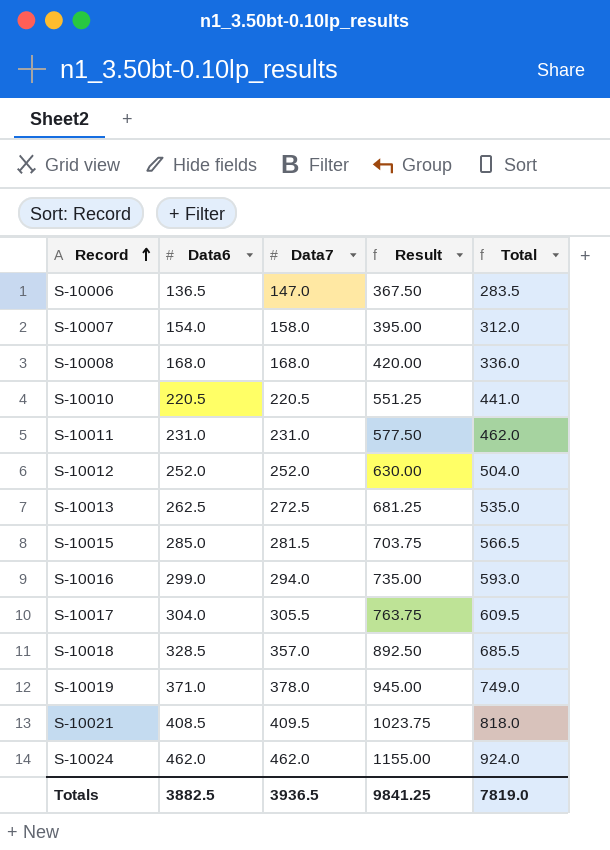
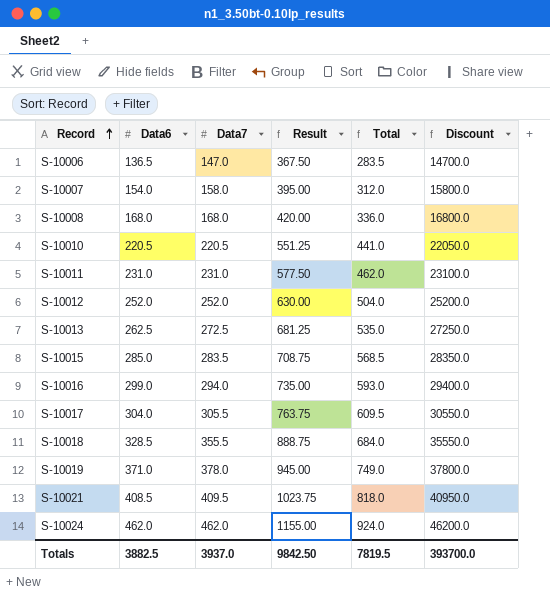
column Discount | formula: none -> [Data7] * 100
S-10015 | Data7: 281.5 -> 283.5
S-10015 | Result: 703.75 -> 708.75
S-10015 | Total: 566.5 -> 568.5
S-10018 | Data7: 357.0 -> 355.5
S-10018 | Result: 892.50 -> 888.75
S-10018 | Total: 685.5 -> 684.0
Totals | Data7: 3936.5 -> 3937.0
Totals | Result: 9841.25 -> 9842.50
Totals | Total: 7819.0 -> 7819.5

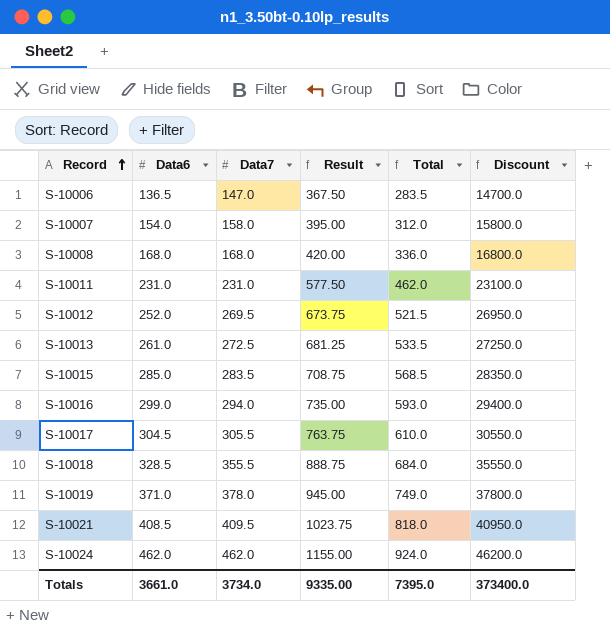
row S-10010: 220.5 | 220.5 | 551.25 | 441.0 | 22050.0 -> none
S-10012 | Data7: 252.0 -> 269.5
S-10012 | Result: 630.00 -> 673.75
S-10012 | Total: 504.0 -> 521.5
S-10012 | Discount: 25200.0 -> 26950.0
S-10013 | Data6: 262.5 -> 261.0
S-10013 | Total: 535.0 -> 533.5
S-10017 | Data6: 304.0 -> 304.5
S-10017 | Total: 609.5 -> 610.0
Totals | Data6: 3882.5 -> 3661.0
Totals | Data7: 3937.0 -> 3734.0
Totals | Result: 9842.50 -> 9335.00
Totals | Total: 7819.5 -> 7395.0
Totals | Discount: 393700.0 -> 373400.0

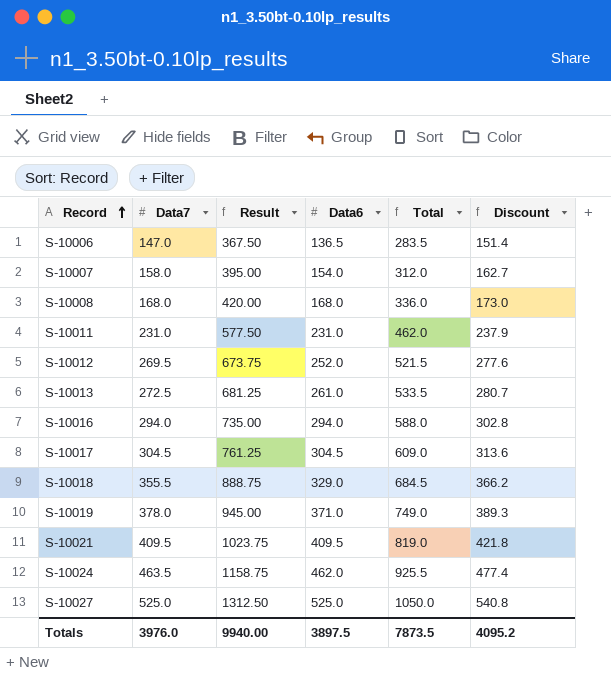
column Data6 | position: 2 -> 4
column Discount | formula: [Data7] * 100 -> [Data7] * 1.03
row S-10015: 285.0 | 283.5 | 708.75 | 568.5 | 28350.0 -> none
S-10016 | Data6: 299.0 -> 294.0
S-10016 | Total: 593.0 -> 588.0
S-10017 | Data7: 305.5 -> 304.5
S-10017 | Result: 763.75 -> 761.25
S-10017 | Total: 610.0 -> 609.0
S-10018 | Data6: 328.5 -> 329.0
S-10018 | Total: 684.0 -> 684.5
S-10021 | Data6: 408.5 -> 409.5
S-10021 | Total: 818.0 -> 819.0
S-10024 | Data7: 462.0 -> 463.5
S-10024 | Result: 1155.00 -> 1158.75
S-10024 | Total: 924.0 -> 925.5
row S-10027: none -> 525.0 | 1312.50 | 525.0 | 1050.0 | 540.8
Totals | Data7: 3734.0 -> 3976.0
Totals | Result: 9335.00 -> 9940.00
Totals | Data6: 3661.0 -> 3897.5
Totals | Total: 7395.0 -> 7873.5
Totals | Discount: 373400.0 -> 4095.2

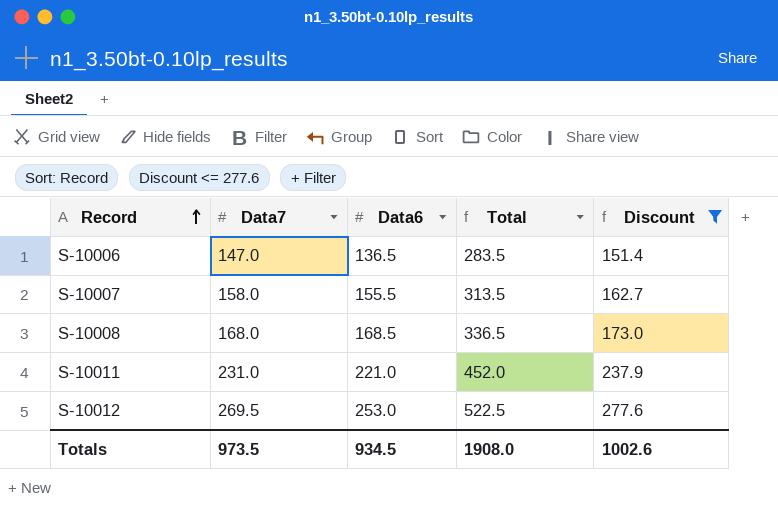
filter: none -> Discount <= 277.6
column Result | formula: [Data7] * 2.5 -> none
S-10007 | Data6: 154.0 -> 155.5
S-10007 | Total: 312.0 -> 313.5
S-10008 | Data6: 168.0 -> 168.5
S-10008 | Total: 336.0 -> 336.5
S-10011 | Data6: 231.0 -> 221.0
S-10011 | Total: 462.0 -> 452.0
S-10012 | Data6: 252.0 -> 253.0
S-10012 | Total: 521.5 -> 522.5
Totals | Data7: 3976.0 -> 973.5
Totals | Data6: 3897.5 -> 934.5
Totals | Total: 7873.5 -> 1908.0
Totals | Discount: 4095.2 -> 1002.6

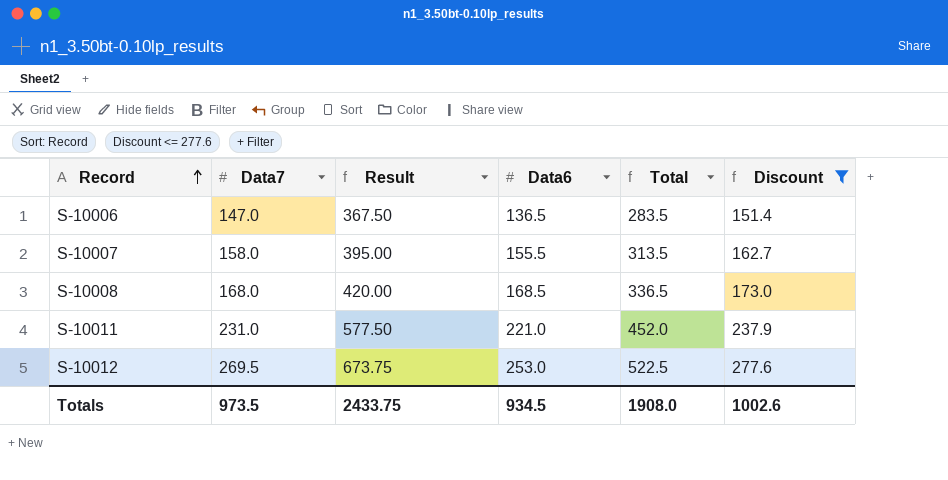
column Result | formula: none -> [Data7] * 2.5

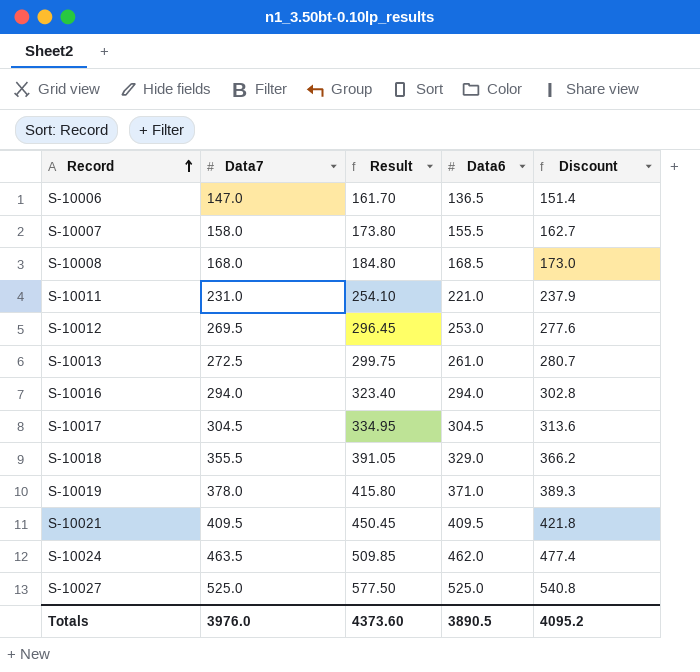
filter: Discount <= 277.6 -> none
column Total | formula: [Data7] + [Data6] -> none
column Result | formula: [Data7] * 2.5 -> [Data7] * 1.1
Totals | Data7: 973.5 -> 3976.0
Totals | Result: 2433.75 -> 4373.60
Totals | Data6: 934.5 -> 3890.5
Totals | Discount: 1002.6 -> 4095.2

